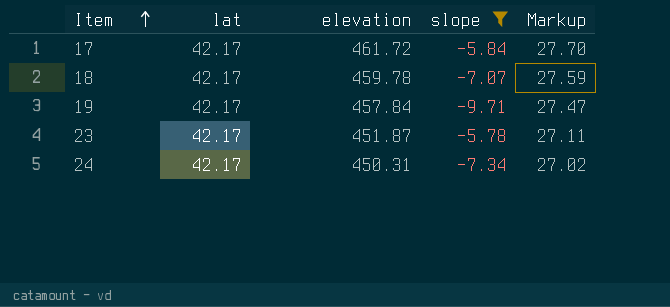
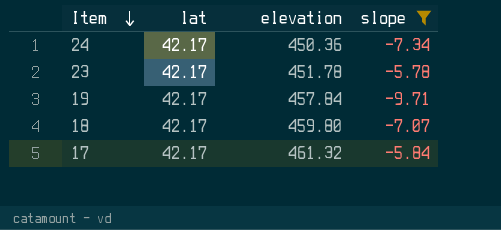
row order: Item ascending -> Item descending
column Markup | formula: [elevation] * 0.06 -> none
24 | elevation: 450.31 -> 450.36
23 | elevation: 451.87 -> 451.78
18 | elevation: 459.78 -> 459.80
17 | elevation: 461.72 -> 461.32

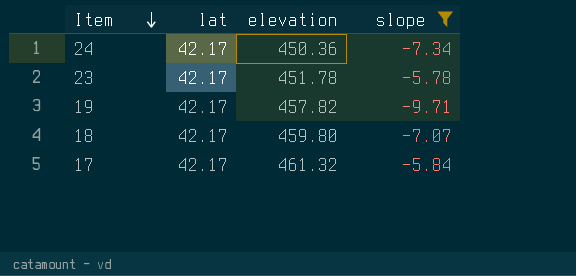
19 | elevation: 457.84 -> 457.82

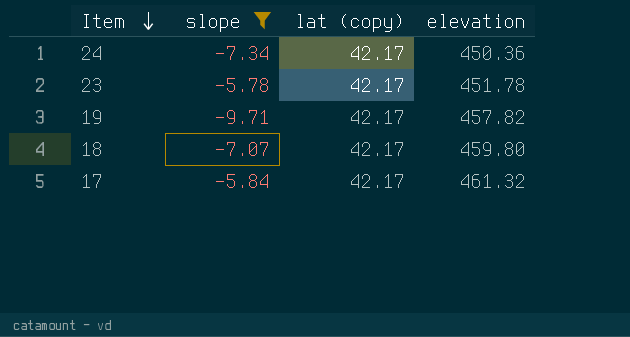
column slope | position: 4 -> 2
column name: lat -> lat (copy)

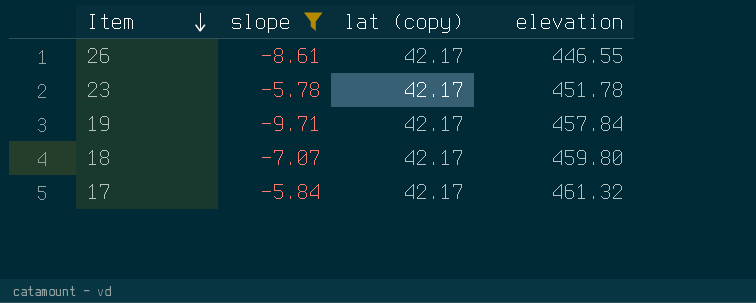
row 24: -7.34 | 42.17 | 450.36 -> none
row 26: none -> -8.61 | 42.17 | 446.55
19 | elevation: 457.82 -> 457.84

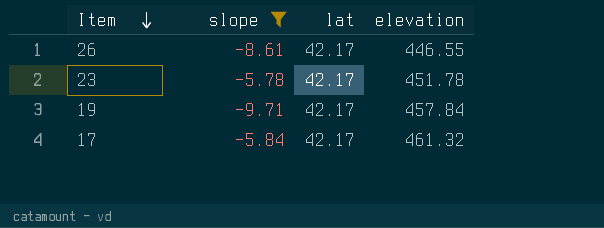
column name: lat (copy) -> lat
row 18: -7.07 | 42.17 | 459.80 -> none

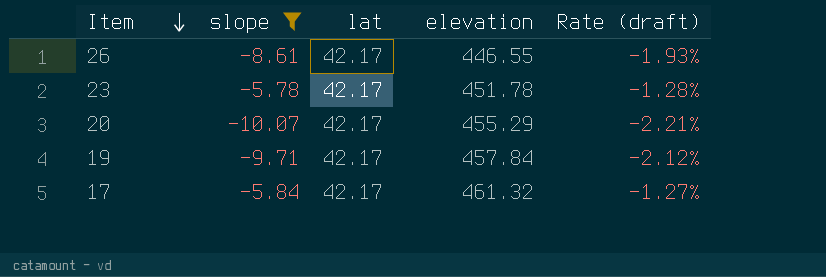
column Rate (draft) | formula: none -> [slope] / [elevation]
row 20: none -> -10.07 | 42.17 | 455.29 | -2.21%

